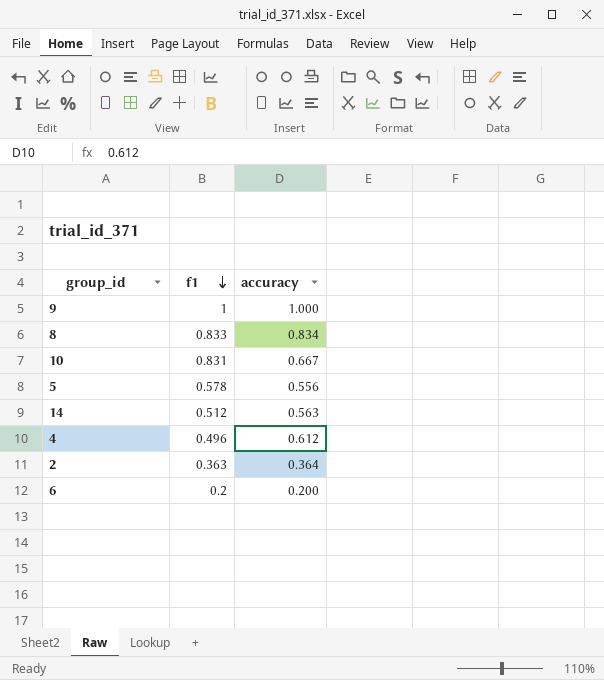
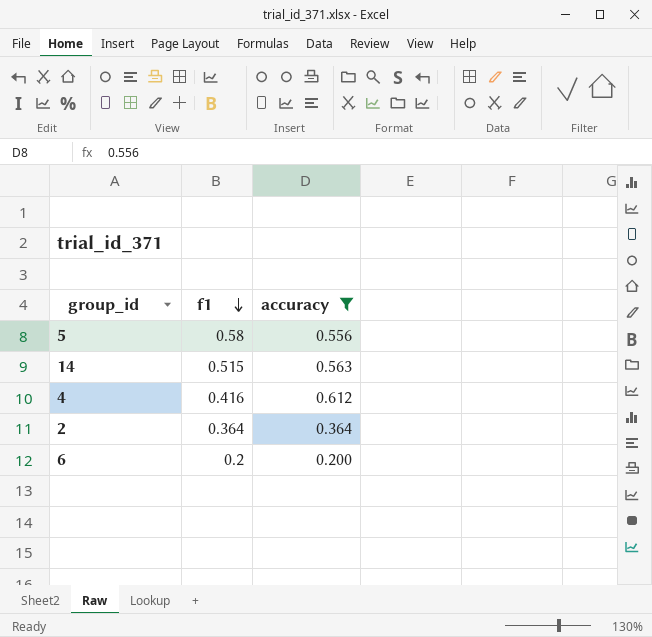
filter: none -> accuracy <= 0.612
5 | f1: 0.578 -> 0.58
14 | f1: 0.512 -> 0.515
4 | f1: 0.496 -> 0.416
2 | f1: 0.363 -> 0.364

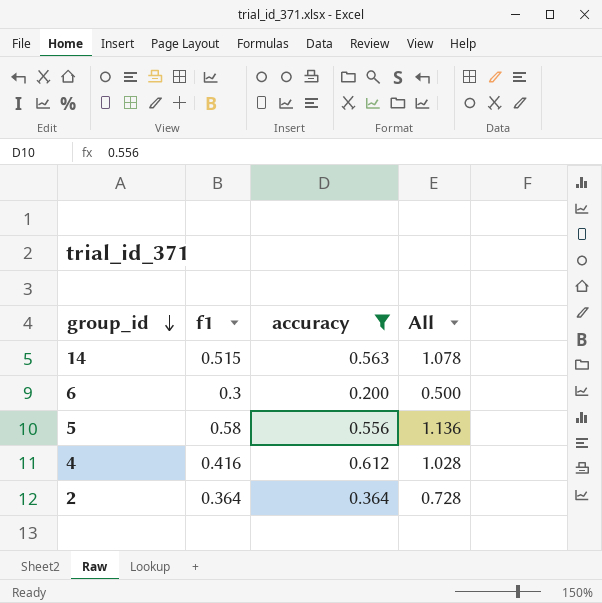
row order: f1 descending -> group_id descending
column All | formula: none -> [f1] + [accuracy]
6 | f1: 0.2 -> 0.3

